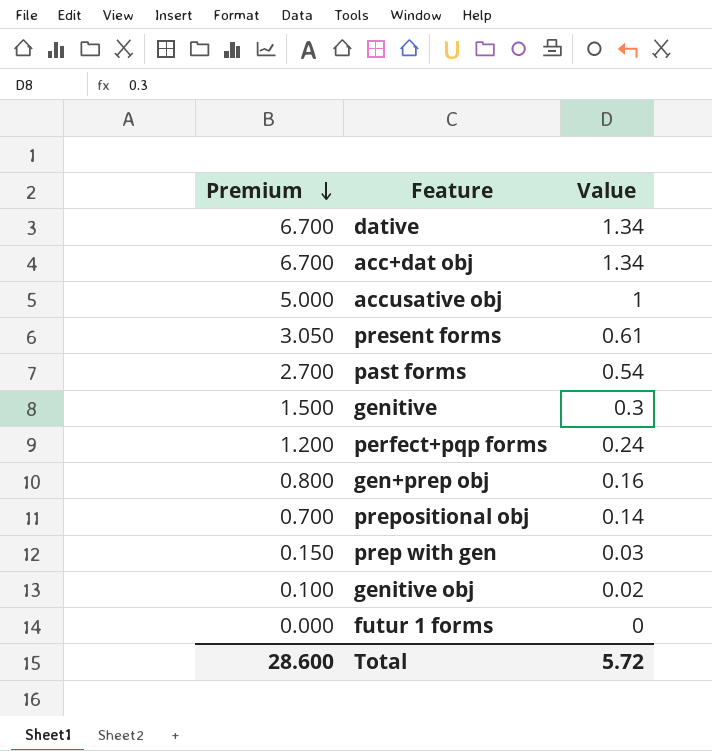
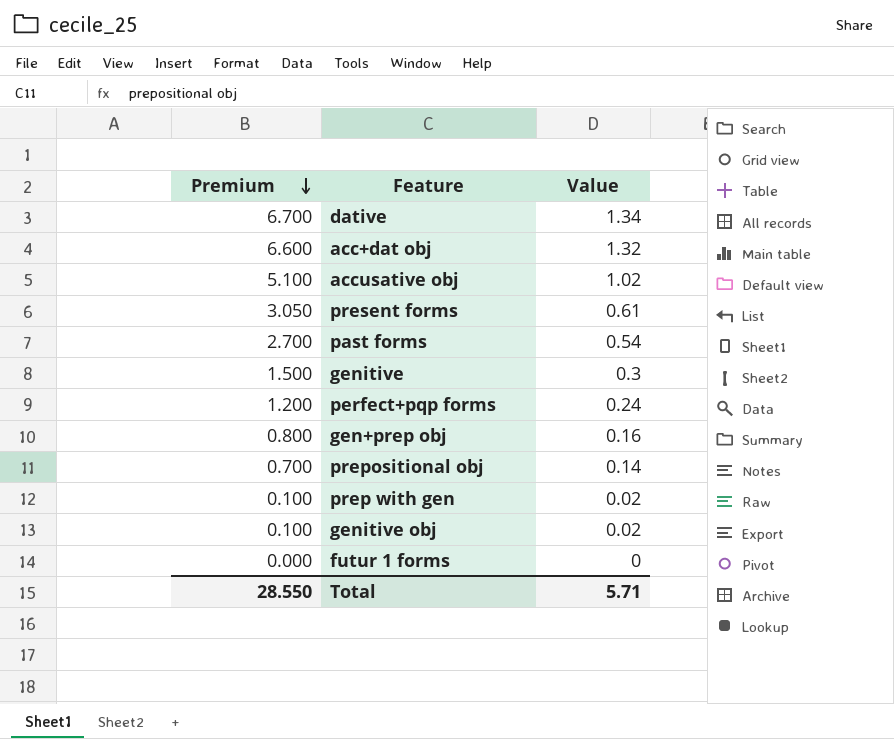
acc+dat obj | Premium: 6.700 -> 6.600
acc+dat obj | Value: 1.34 -> 1.32
accusative obj | Premium: 5.000 -> 5.100
accusative obj | Value: 1 -> 1.02
prep with gen | Premium: 0.150 -> 0.100
prep with gen | Value: 0.03 -> 0.02
Total | Premium: 28.600 -> 28.550
Total | Value: 5.72 -> 5.71

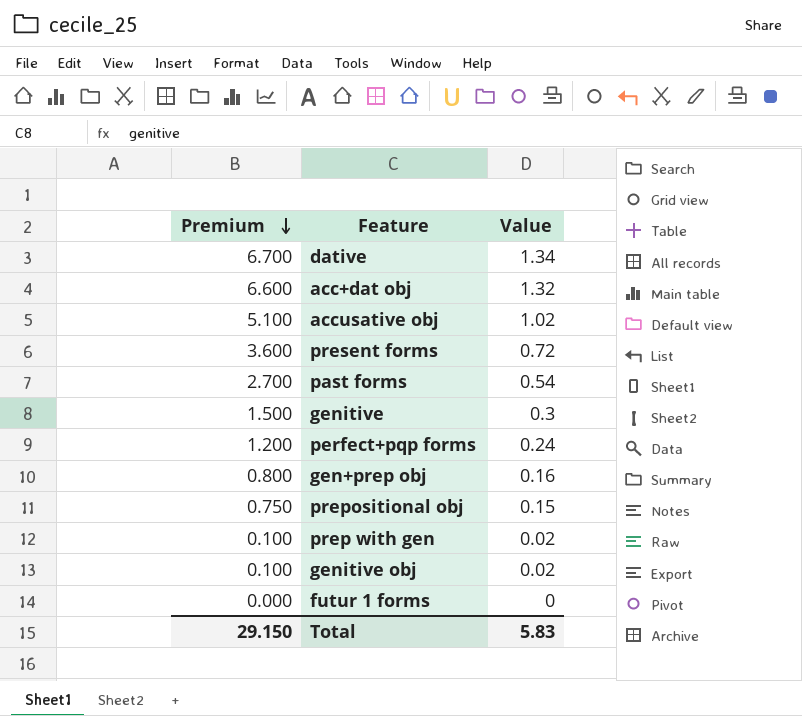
present forms | Premium: 3.050 -> 3.600
present forms | Value: 0.61 -> 0.72
prepositional obj | Premium: 0.700 -> 0.750
prepositional obj | Value: 0.14 -> 0.15
Total | Premium: 28.550 -> 29.150
Total | Value: 5.71 -> 5.83

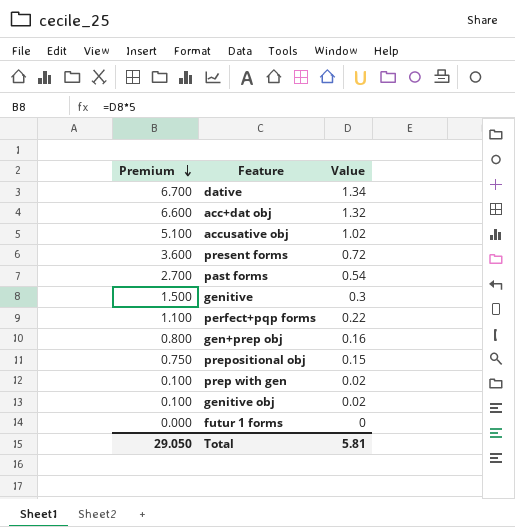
perfect+pqp forms | Premium: 1.200 -> 1.100
perfect+pqp forms | Value: 0.24 -> 0.22
Total | Premium: 29.150 -> 29.050
Total | Value: 5.83 -> 5.81

